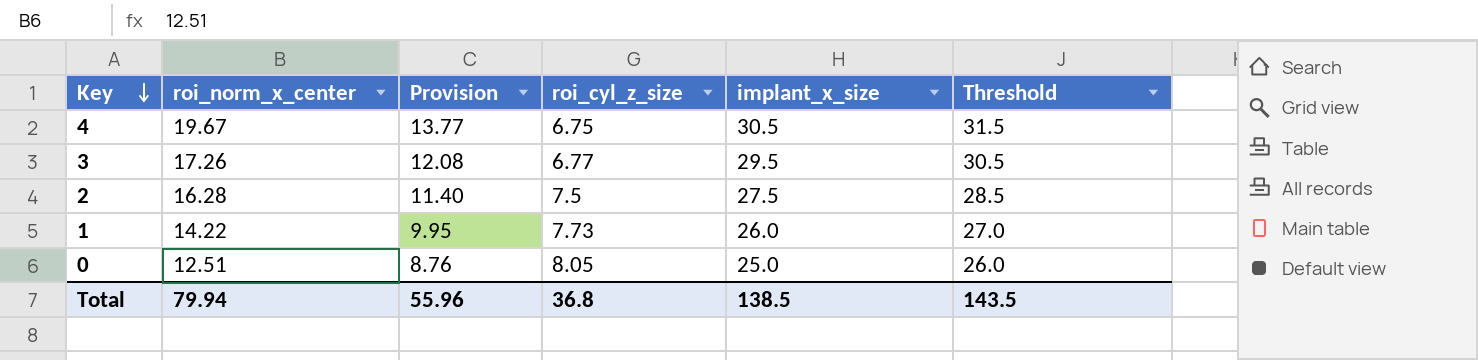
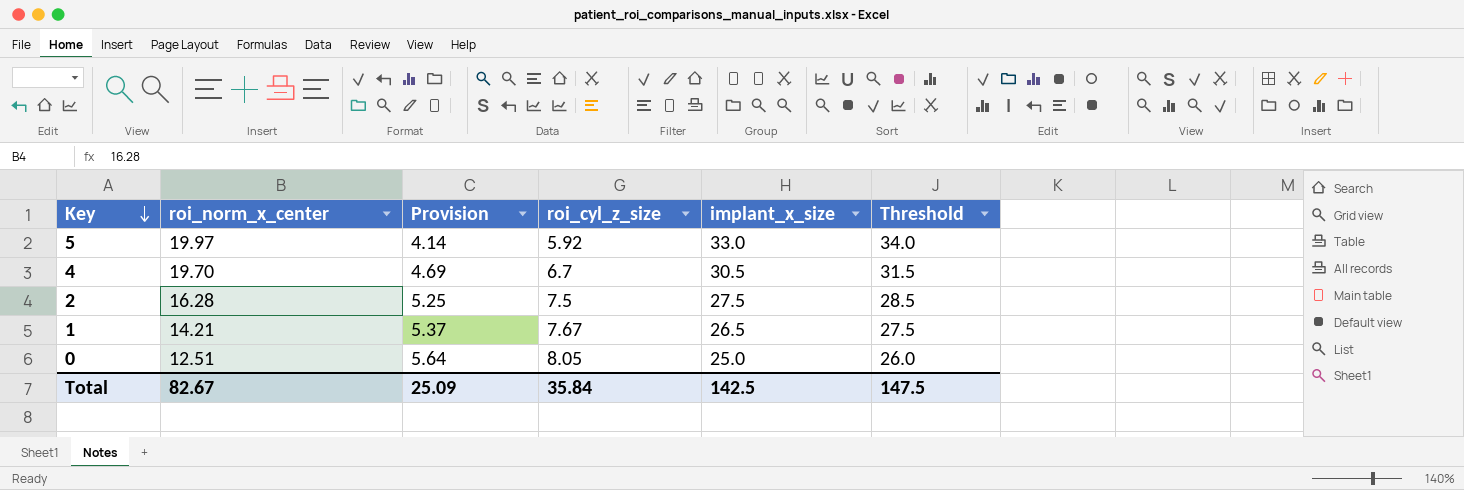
column Provision | formula: [roi_norm_x_center] * 0.7 -> [roi_cyl_z_size] * 0.7
row 3: 17.26 | 12.08 | 6.77 | 29.5 | 30.5 -> none
row 5: none -> 19.97 | 4.14 | 5.92 | 33.0 | 34.0
4 | roi_norm_x_center: 19.67 -> 19.70
4 | roi_cyl_z_size: 6.75 -> 6.7
1 | roi_norm_x_center: 14.22 -> 14.21
1 | roi_cyl_z_size: 7.73 -> 7.67
1 | implant_x_size: 26.0 -> 26.5
1 | Threshold: 27.0 -> 27.5
Total | roi_norm_x_center: 79.94 -> 82.67
Total | Provision: 55.96 -> 25.09
Total | roi_cyl_z_size: 36.8 -> 35.84
Total | implant_x_size: 138.5 -> 142.5
Total | Threshold: 143.5 -> 147.5

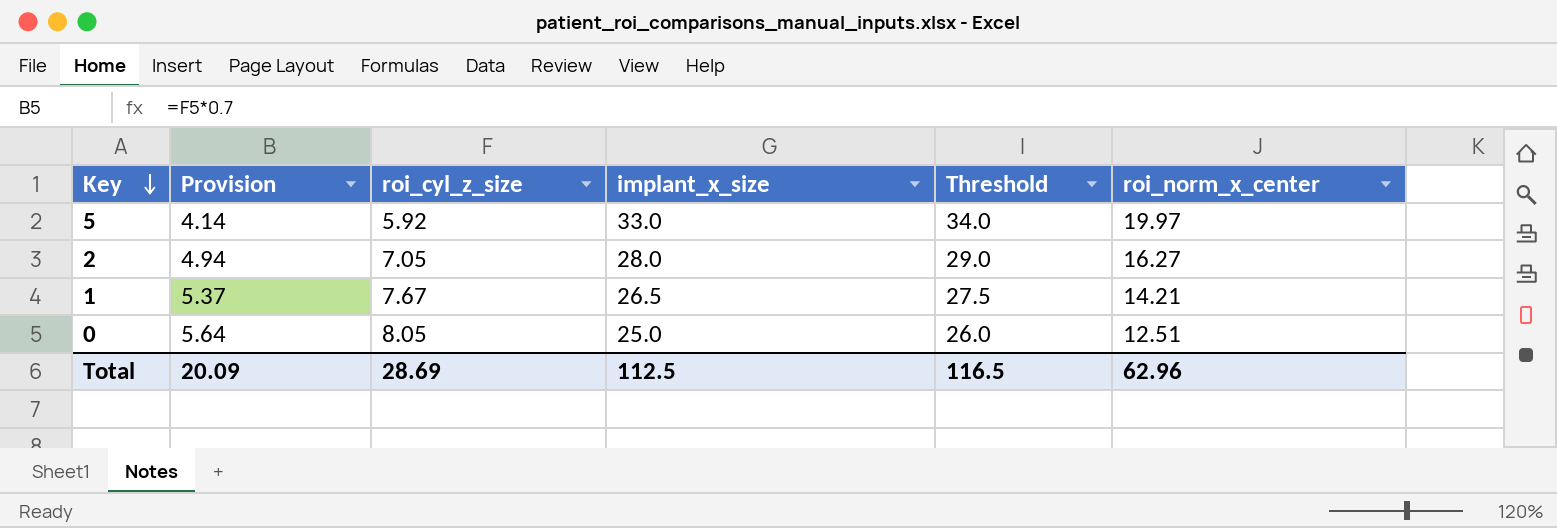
column roi_norm_x_center | position: 2 -> 6
row 4: 19.70 | 4.69 | 6.7 | 30.5 | 31.5 -> none
2 | Provision: 5.25 -> 4.94
2 | roi_cyl_z_size: 7.5 -> 7.05
2 | implant_x_size: 27.5 -> 28.0
2 | Threshold: 28.5 -> 29.0
2 | roi_norm_x_center: 16.28 -> 16.27
Total | Provision: 25.09 -> 20.09
Total | roi_cyl_z_size: 35.84 -> 28.69
Total | implant_x_size: 142.5 -> 112.5
Total | Threshold: 147.5 -> 116.5
Total | roi_norm_x_center: 82.67 -> 62.96

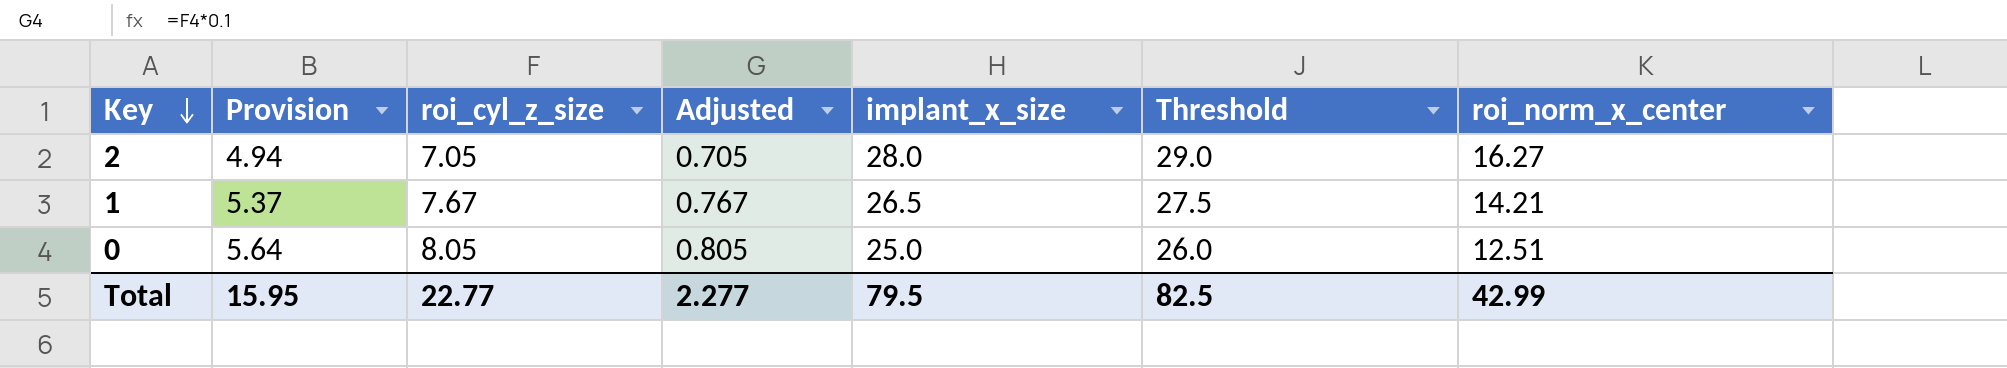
column Adjusted | formula: none -> [roi_cyl_z_size] * 0.1
row 5: 4.14 | 5.92 | 33.0 | 34.0 | 19.97 -> none
Total | Provision: 20.09 -> 15.95
Total | roi_cyl_z_size: 28.69 -> 22.77
Total | implant_x_size: 112.5 -> 79.5
Total | Threshold: 116.5 -> 82.5
Total | roi_norm_x_center: 62.96 -> 42.99

